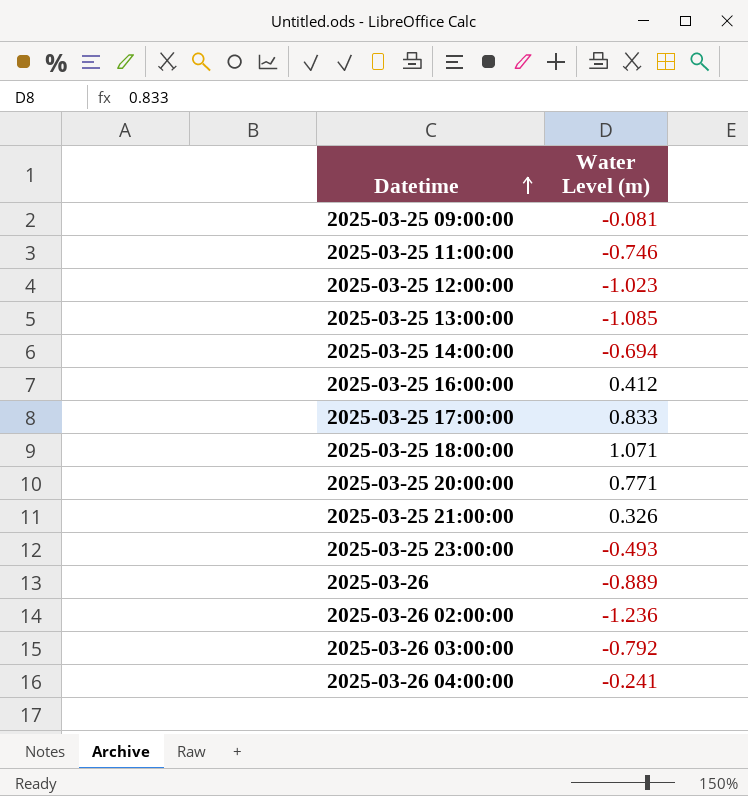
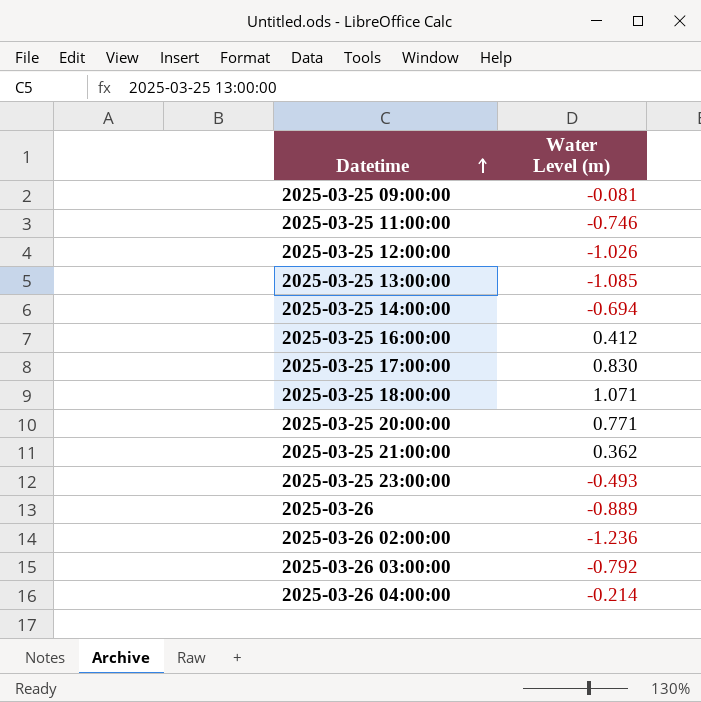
2025-03-25 12:00:00 | Water Level (m): -1.023 -> -1.026
2025-03-25 17:00:00 | Water Level (m): 0.833 -> 0.830
2025-03-25 21:00:00 | Water Level (m): 0.326 -> 0.362
2025-03-26 04:00:00 | Water Level (m): -0.241 -> -0.214

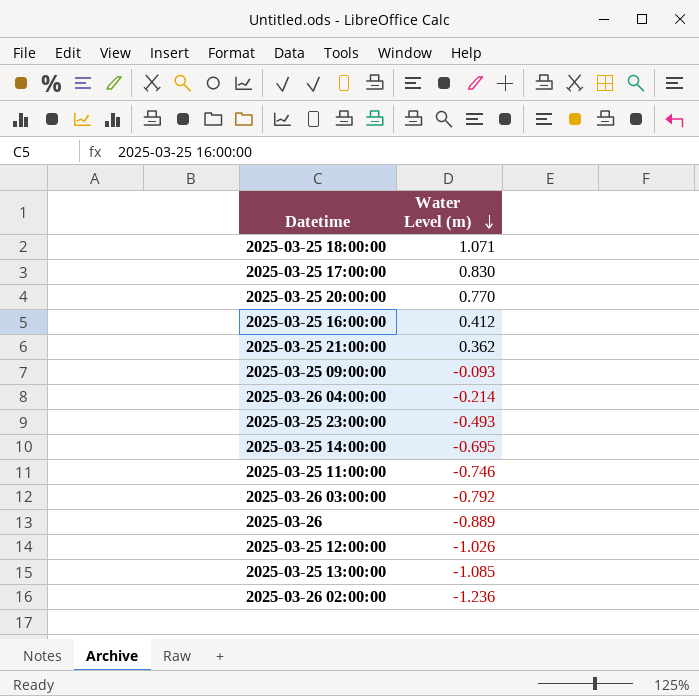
row order: Datetime ascending -> Water Level (m) descending
2025-03-25 20:00:00 | Water Level (m): 0.771 -> 0.770
2025-03-25 09:00:00 | Water Level (m): -0.081 -> -0.093
2025-03-25 14:00:00 | Water Level (m): -0.694 -> -0.695

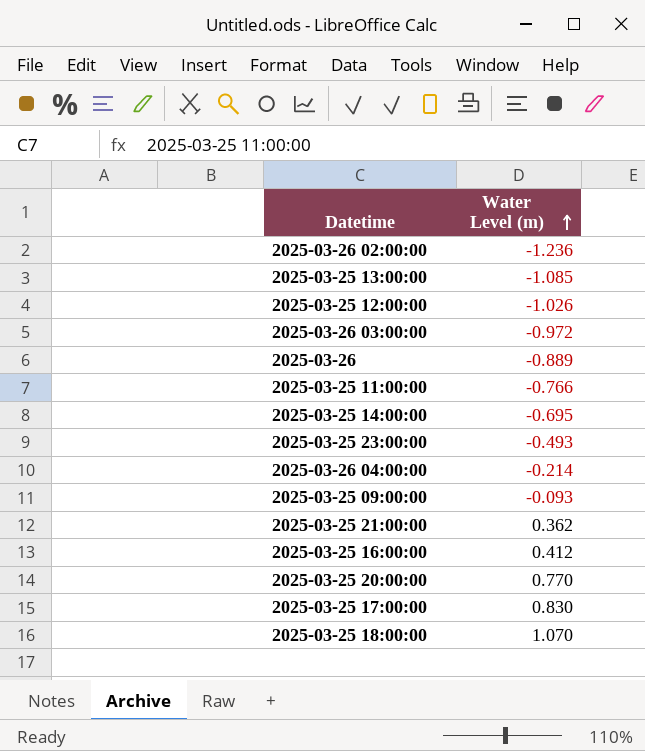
row order: Water Level (m) descending -> Water Level (m) ascending
2025-03-26 03:00:00 | Water Level (m): -0.792 -> -0.972
2025-03-25 11:00:00 | Water Level (m): -0.746 -> -0.766
2025-03-25 18:00:00 | Water Level (m): 1.071 -> 1.070

